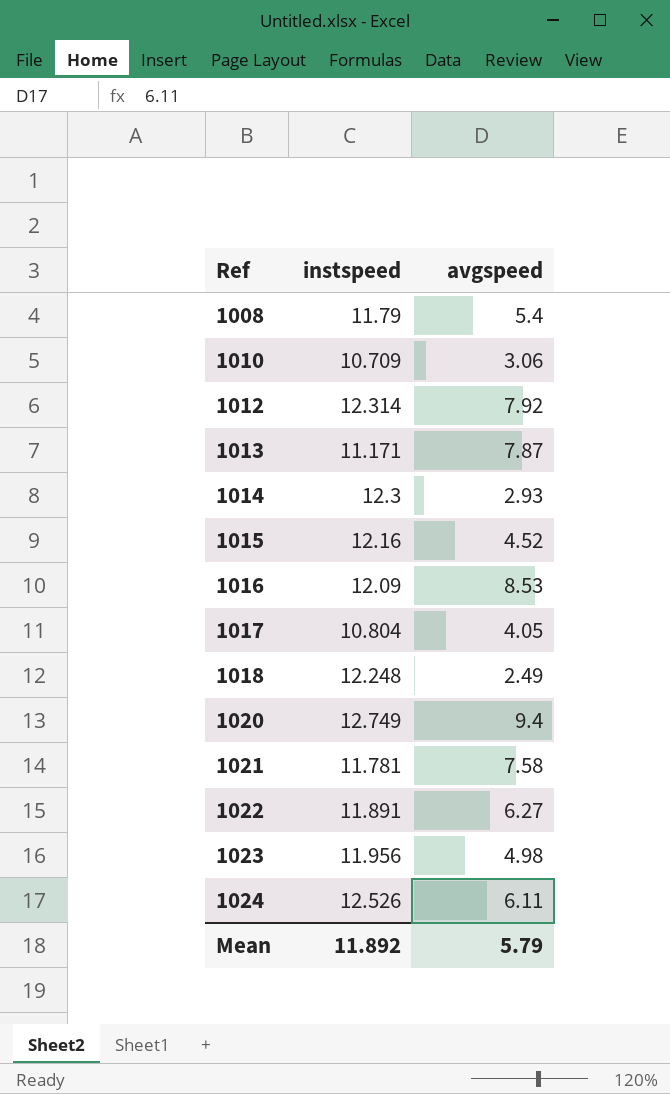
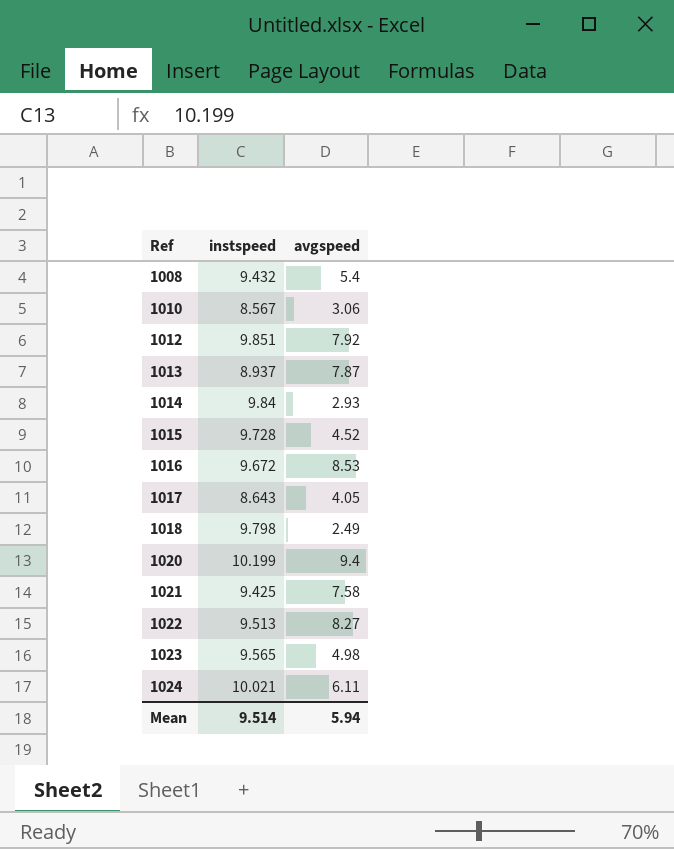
1008 | instspeed: 11.79 -> 9.432
1010 | instspeed: 10.709 -> 8.567
1012 | instspeed: 12.314 -> 9.851
1013 | instspeed: 11.171 -> 8.937
1014 | instspeed: 12.3 -> 9.84
1015 | instspeed: 12.16 -> 9.728
1016 | instspeed: 12.09 -> 9.672
1017 | instspeed: 10.804 -> 8.643
1018 | instspeed: 12.248 -> 9.798
1020 | instspeed: 12.749 -> 10.199
1021 | instspeed: 11.781 -> 9.425
1022 | instspeed: 11.891 -> 9.513
1022 | avgspeed: 6.27 -> 8.27
1023 | instspeed: 11.956 -> 9.565
1024 | instspeed: 12.526 -> 10.021
Mean | instspeed: 11.892 -> 9.514
Mean | avgspeed: 5.79 -> 5.94

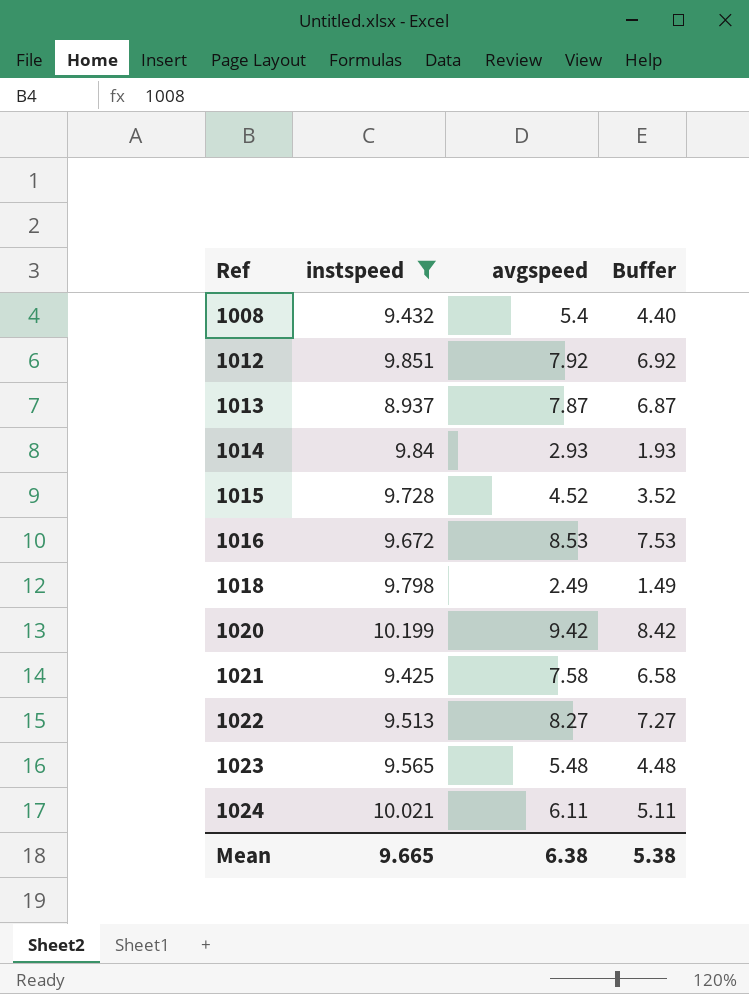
filter: none -> instspeed >= 8.937
column Buffer | formula: none -> [avgspeed] - 1
1020 | avgspeed: 9.4 -> 9.42
1023 | avgspeed: 4.98 -> 5.48
Mean | instspeed: 9.514 -> 9.665
Mean | avgspeed: 5.94 -> 6.38

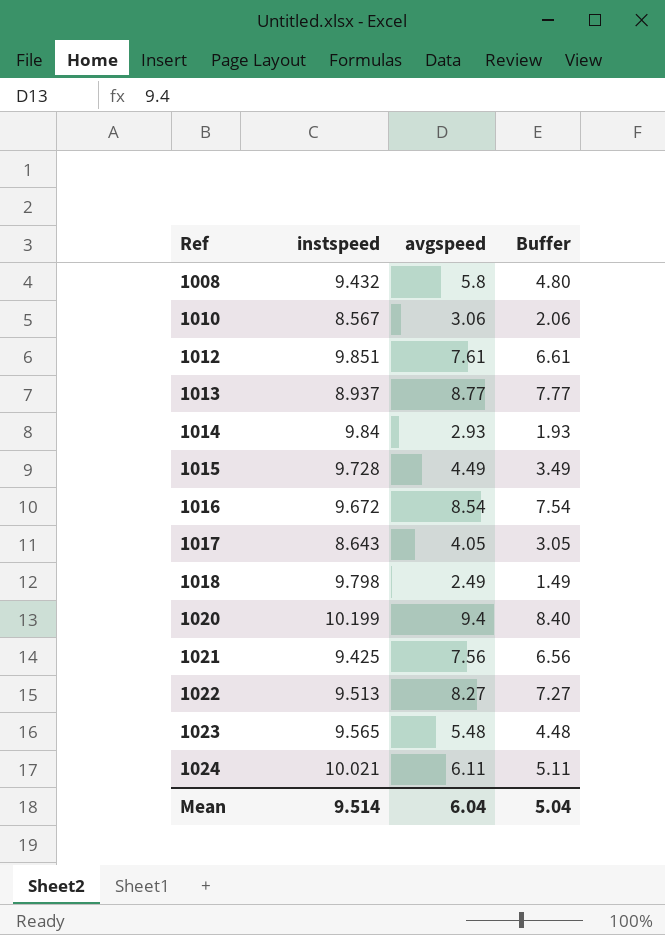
filter: instspeed >= 8.937 -> none
1008 | avgspeed: 5.4 -> 5.8
1008 | Buffer: 4.40 -> 4.80
1012 | avgspeed: 7.92 -> 7.61
1012 | Buffer: 6.92 -> 6.61
1013 | avgspeed: 7.87 -> 8.77
1013 | Buffer: 6.87 -> 7.77
1015 | avgspeed: 4.52 -> 4.49
1015 | Buffer: 3.52 -> 3.49
1016 | avgspeed: 8.53 -> 8.54
1016 | Buffer: 7.53 -> 7.54
1020 | avgspeed: 9.42 -> 9.4
1020 | Buffer: 8.42 -> 8.40
1021 | avgspeed: 7.58 -> 7.56
1021 | Buffer: 6.58 -> 6.56
Mean | instspeed: 9.665 -> 9.514
Mean | avgspeed: 6.38 -> 6.04
Mean | Buffer: 5.38 -> 5.04

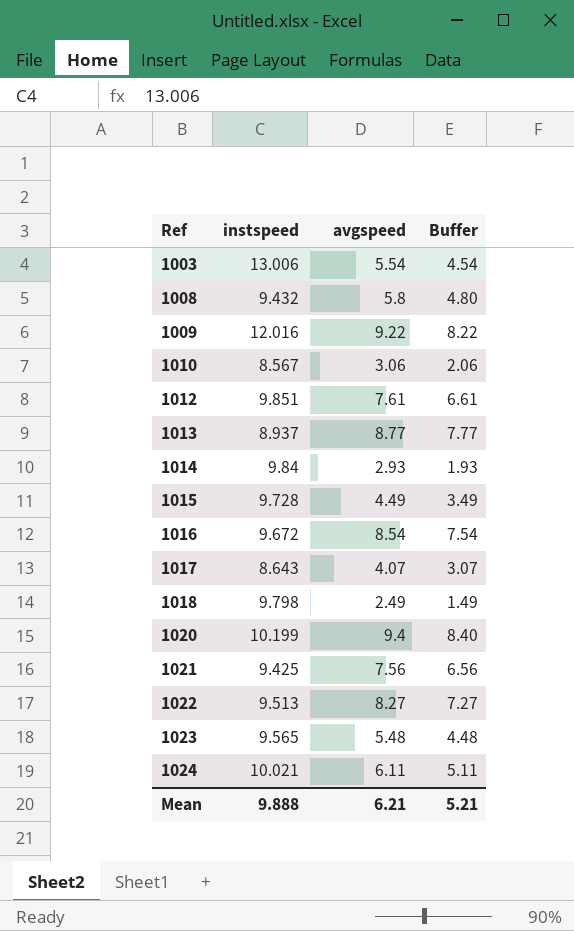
row 1003: none -> 13.006 | 5.54 | 4.54
row 1009: none -> 12.016 | 9.22 | 8.22
1017 | avgspeed: 4.05 -> 4.07
1017 | Buffer: 3.05 -> 3.07
Mean | instspeed: 9.514 -> 9.888
Mean | avgspeed: 6.04 -> 6.21
Mean | Buffer: 5.04 -> 5.21

